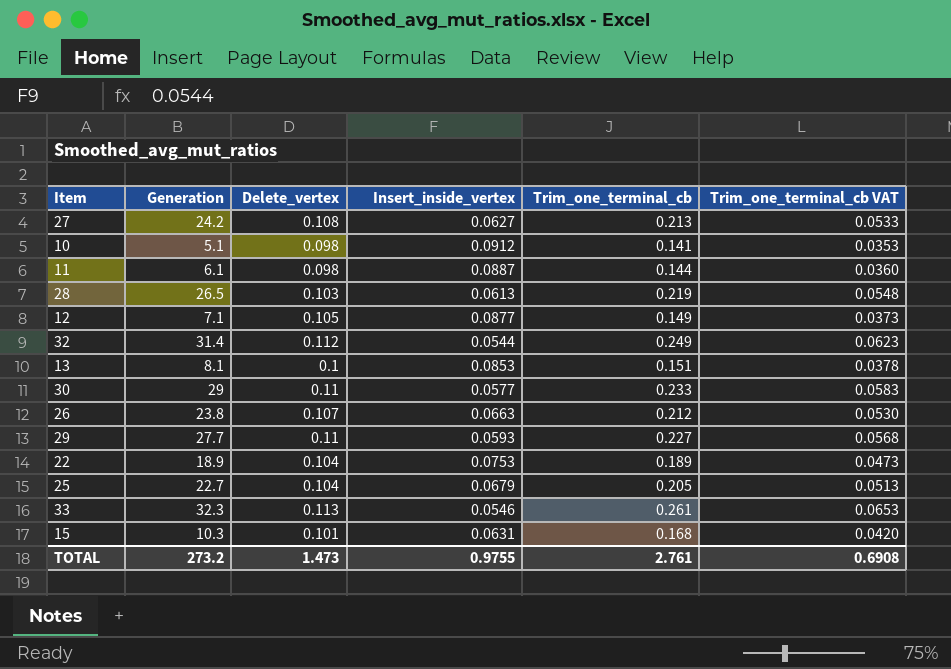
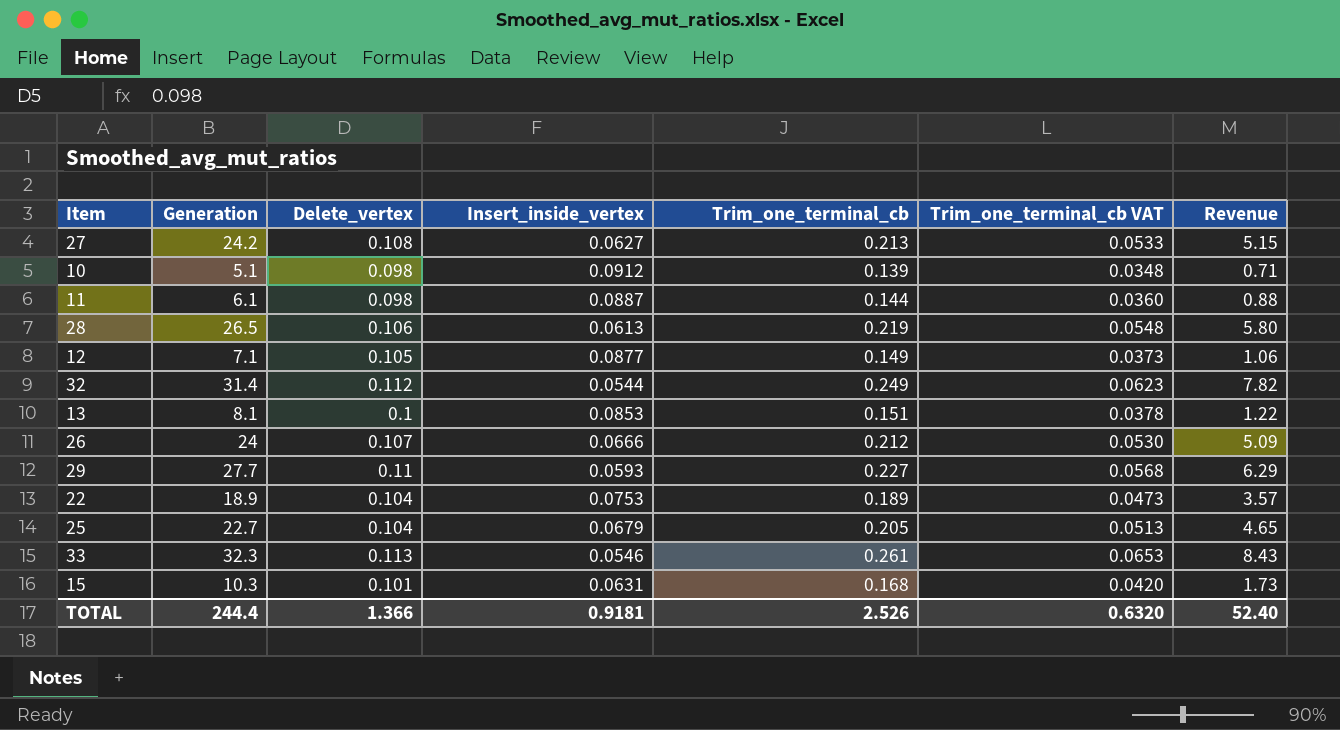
column Revenue | formula: none -> [Generation] * [Trim_one_terminal_cb]
row 30: 29 | 0.11 | 0.0577 | 0.233 | 0.0583 -> none
10 | Trim_one_terminal_cb: 0.141 -> 0.139
10 | Trim_one_terminal_cb VAT: 0.0353 -> 0.0348
28 | Delete_vertex: 0.103 -> 0.106
26 | Generation: 23.8 -> 24
26 | Insert_inside_vertex: 0.0663 -> 0.0666
TOTAL | Generation: 273.2 -> 244.4
TOTAL | Delete_vertex: 1.473 -> 1.366
TOTAL | Insert_inside_vertex: 0.9755 -> 0.9181
TOTAL | Trim_one_terminal_cb: 2.761 -> 2.526
TOTAL | Trim_one_terminal_cb VAT: 0.6908 -> 0.6320

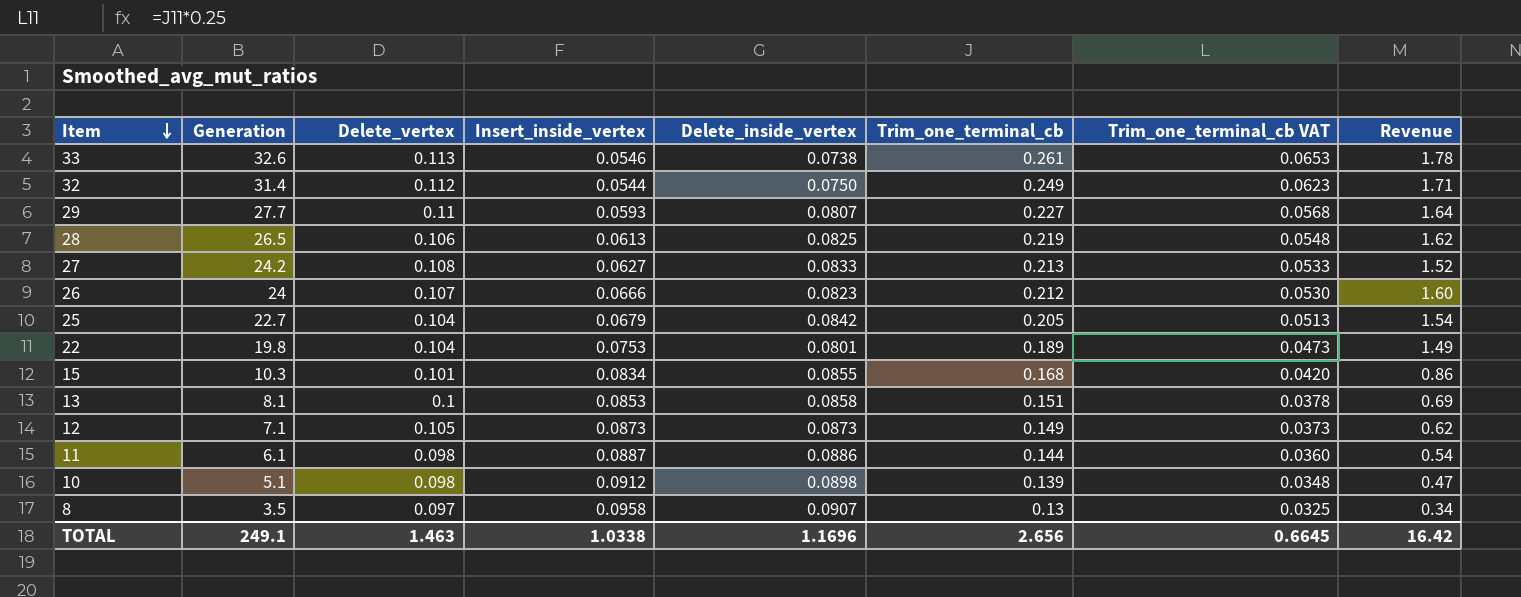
row order: none -> Item descending
column Delete_inside_vertex | position: none -> 5
column Revenue | formula: [Generation] * [Trim_one_terminal_cb] -> [Generation] * [Insert_inside_vertex]
33 | Generation: 32.3 -> 32.6
22 | Generation: 18.9 -> 19.8
15 | Insert_inside_vertex: 0.0631 -> 0.0834
12 | Insert_inside_vertex: 0.0877 -> 0.0873
row 8: none -> 3.5 | 0.097 | 0.0958 | 0.0907 | 0.13 | 0.0325 | 0.34
TOTAL | Generation: 244.4 -> 249.1
TOTAL | Delete_vertex: 1.366 -> 1.463
TOTAL | Insert_inside_vertex: 0.9181 -> 1.0338
TOTAL | Trim_one_terminal_cb: 2.526 -> 2.656
TOTAL | Trim_one_terminal_cb VAT: 0.6320 -> 0.6645
TOTAL | Revenue: 52.40 -> 16.42

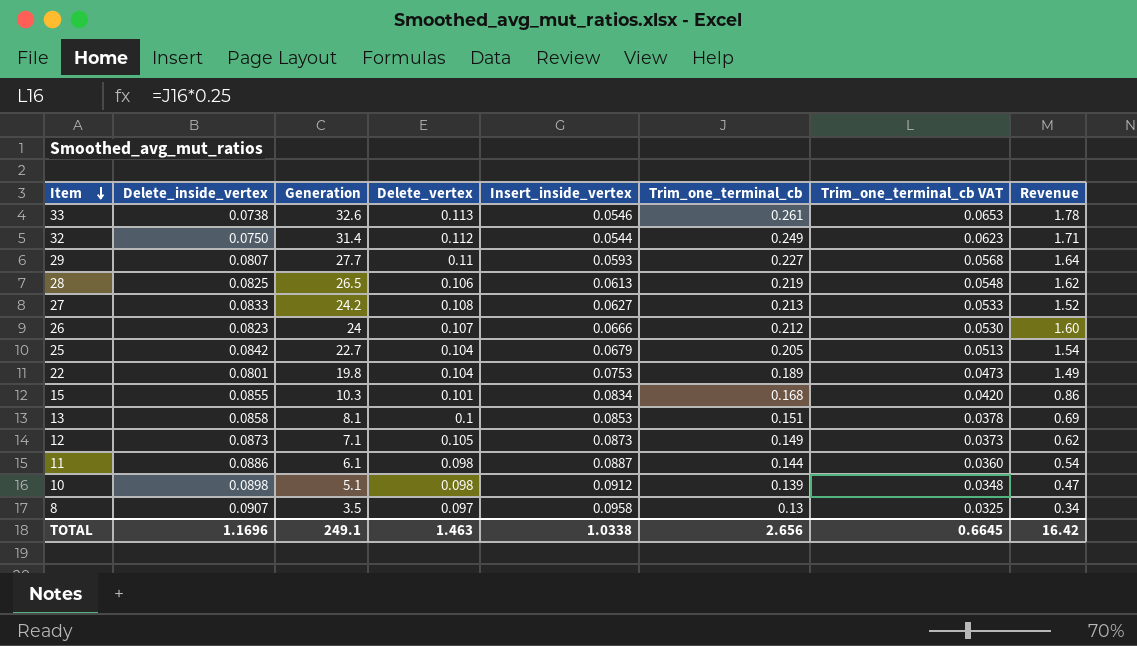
column Delete_inside_vertex | position: 5 -> 2

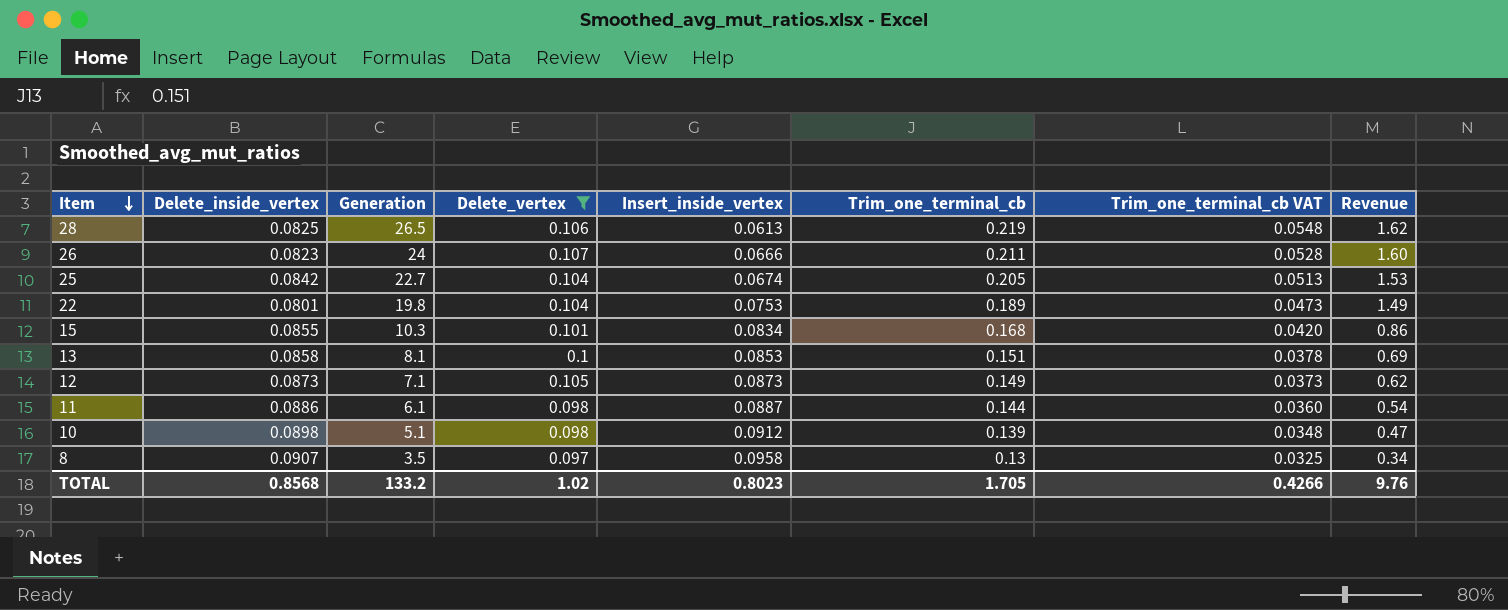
filter: none -> Delete_vertex <= 0.107
26 | Trim_one_terminal_cb: 0.212 -> 0.211
26 | Trim_one_terminal_cb VAT: 0.0530 -> 0.0528
25 | Insert_inside_vertex: 0.0679 -> 0.0674
25 | Revenue: 1.54 -> 1.53
TOTAL | Delete_inside_vertex: 1.1696 -> 0.8568
TOTAL | Generation: 249.1 -> 133.2
TOTAL | Delete_vertex: 1.463 -> 1.02
TOTAL | Insert_inside_vertex: 1.0338 -> 0.8023
TOTAL | Trim_one_terminal_cb: 2.656 -> 1.705
TOTAL | Trim_one_terminal_cb VAT: 0.6645 -> 0.4266
TOTAL | Revenue: 16.42 -> 9.76

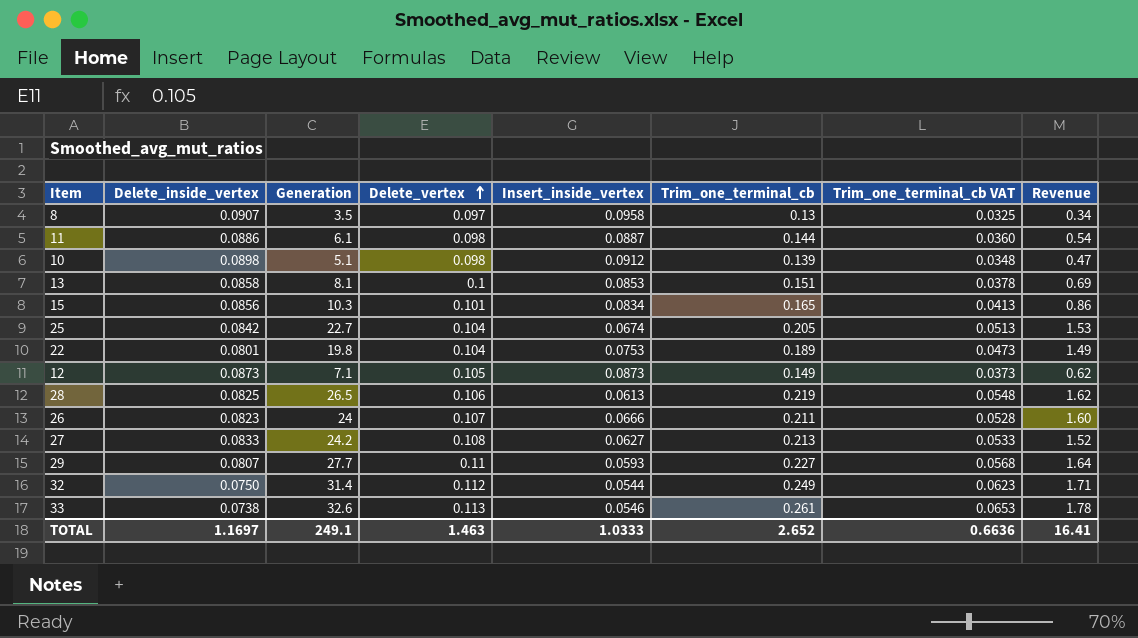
filter: Delete_vertex <= 0.107 -> none
row order: Item descending -> Delete_vertex ascending
15 | Delete_inside_vertex: 0.0855 -> 0.0856
15 | Trim_one_terminal_cb: 0.168 -> 0.165
15 | Trim_one_terminal_cb VAT: 0.0420 -> 0.0413
TOTAL | Delete_inside_vertex: 0.8568 -> 1.1697
TOTAL | Generation: 133.2 -> 249.1
TOTAL | Delete_vertex: 1.02 -> 1.463
TOTAL | Insert_inside_vertex: 0.8023 -> 1.0333
TOTAL | Trim_one_terminal_cb: 1.705 -> 2.652
TOTAL | Trim_one_terminal_cb VAT: 0.4266 -> 0.6636
TOTAL | Revenue: 9.76 -> 16.41

